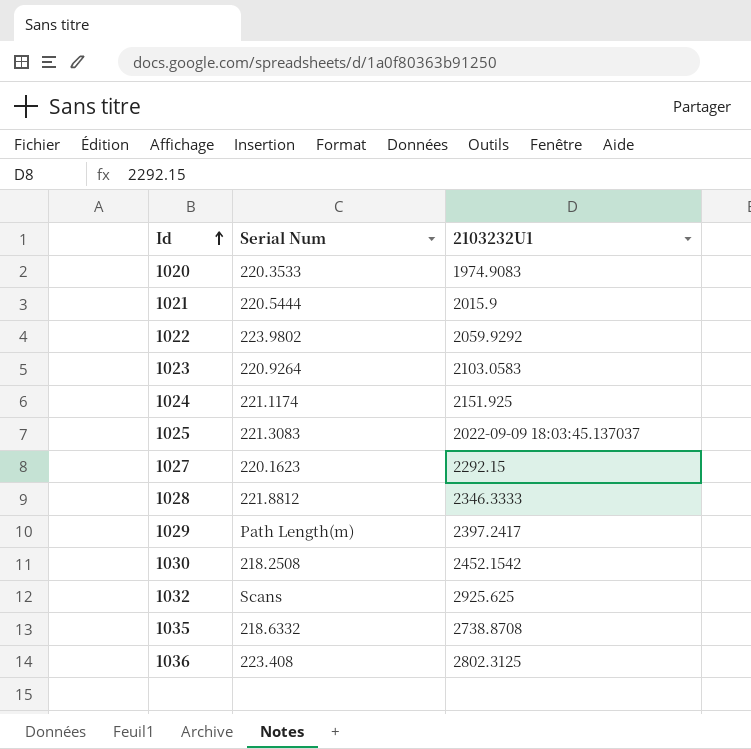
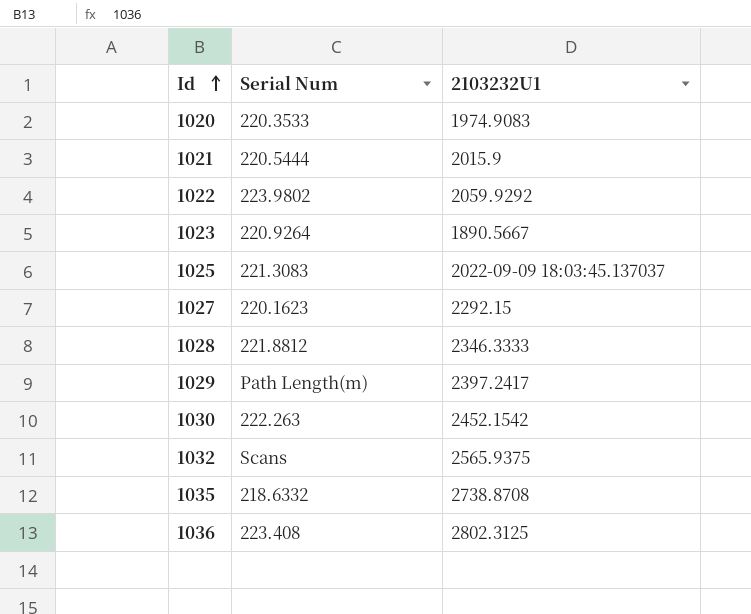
row 1024: 221.1174 | 2151.925 -> none
1023 | 2103232U1: 2103.0583 -> 1890.5667
1030 | Serial Num: 218.2508 -> 222.263
1032 | 2103232U1: 2925.625 -> 2565.9375

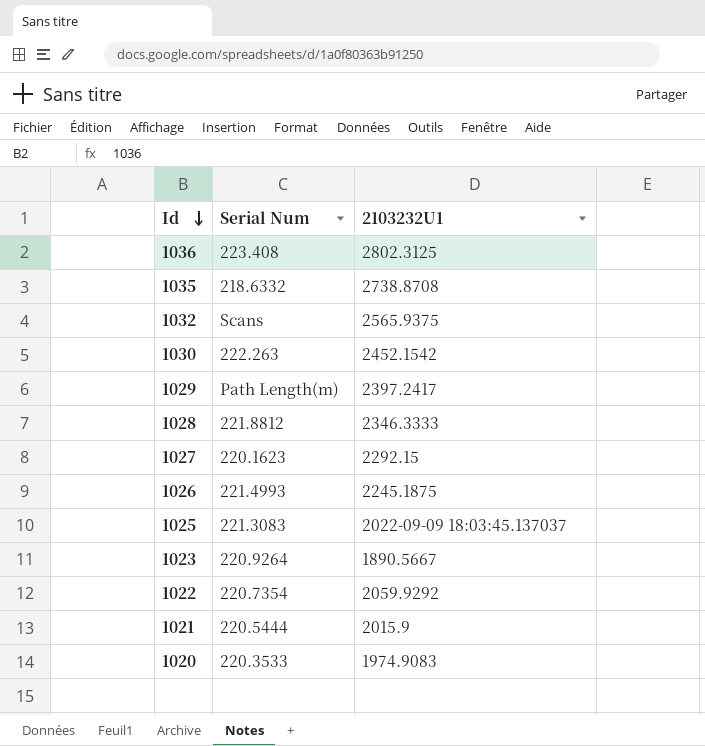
row order: Id ascending -> Id descending
row 1026: none -> 221.4993 | 2245.1875
1022 | Serial Num: 223.9802 -> 220.7354

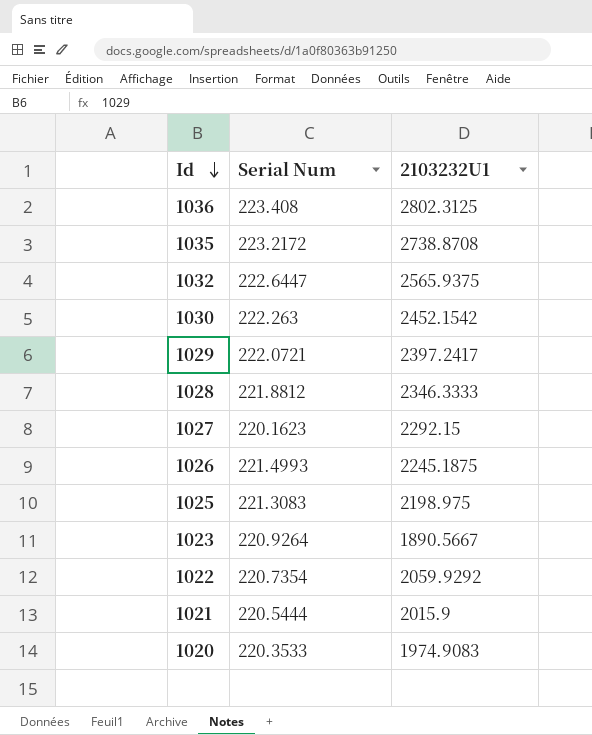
1035 | Serial Num: 218.6332 -> 223.2172
1032 | Serial Num: Scans -> 222.6447
1029 | Serial Num: Path Length(m) -> 222.0721
1025 | 2103232U1: 2022-09-09 18:03:45.137037 -> 2198.975

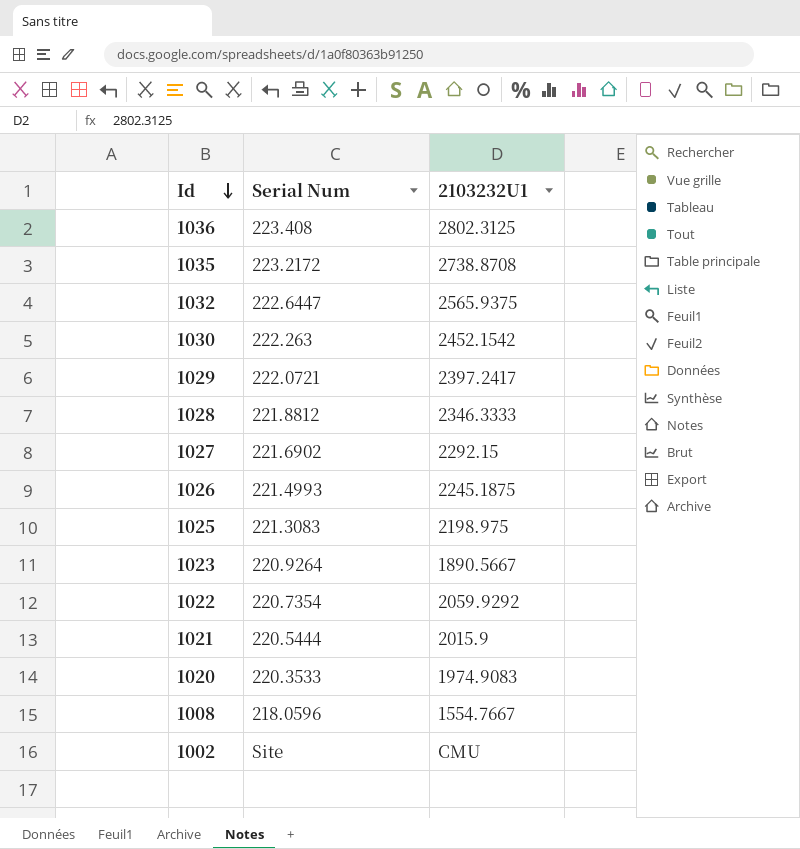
1027 | Serial Num: 220.1623 -> 221.6902
row 1008: none -> 218.0596 | 1554.7667
row 1002: none -> Site | CMU

